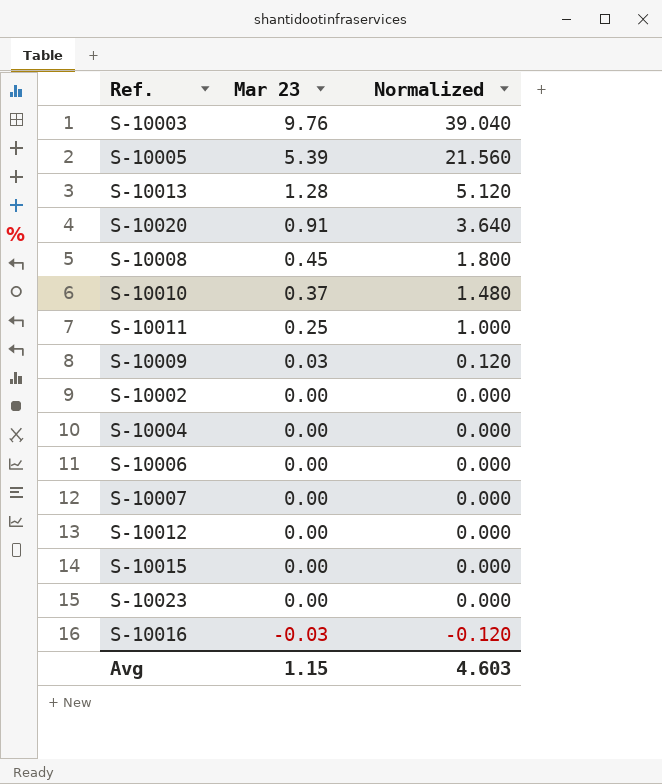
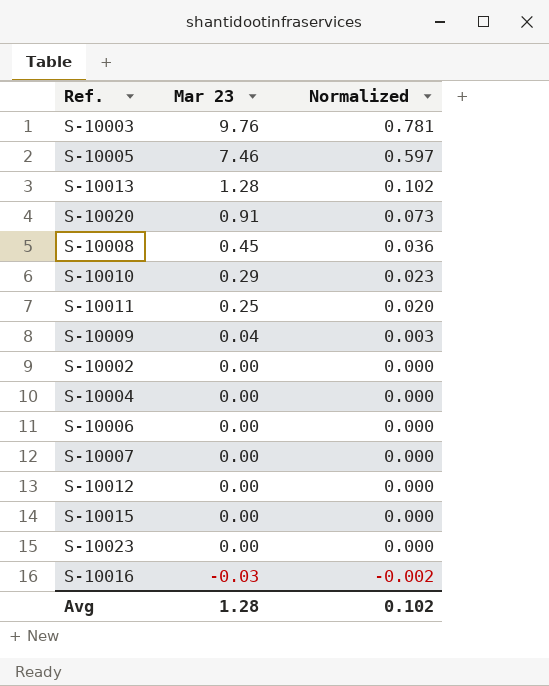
column Normalized | formula: [Mar 23] * 4 -> [Mar 23] * 0.08
S-10005 | Mar 23: 5.39 -> 7.46
S-10010 | Mar 23: 0.37 -> 0.29
S-10009 | Mar 23: 0.03 -> 0.04
Avg | Mar 23: 1.15 -> 1.28
Avg | Normalized: 4.603 -> 0.102

